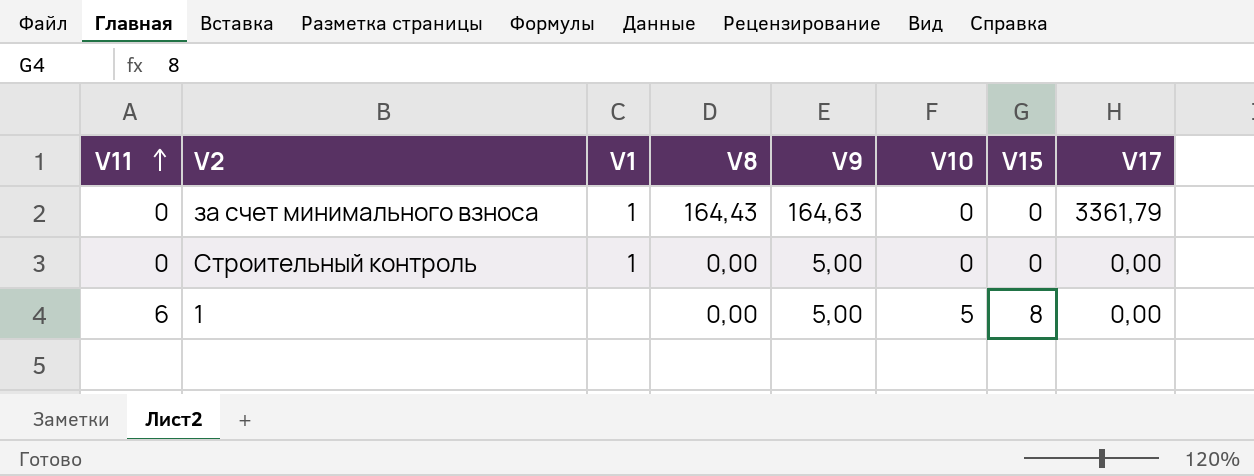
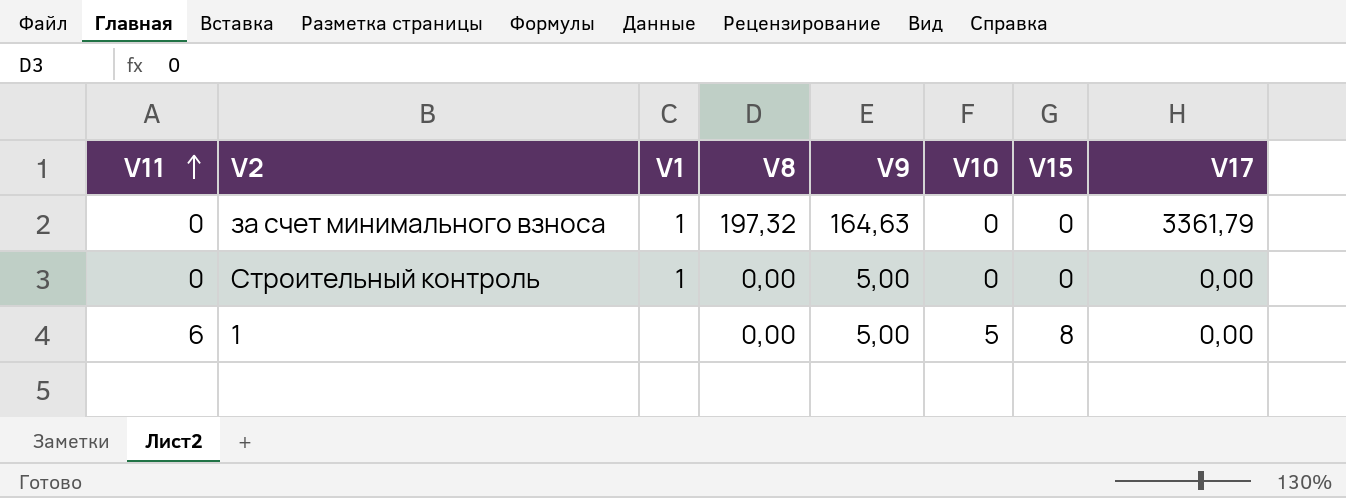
за счет минимального взноса | V8: 164,43 -> 197,32

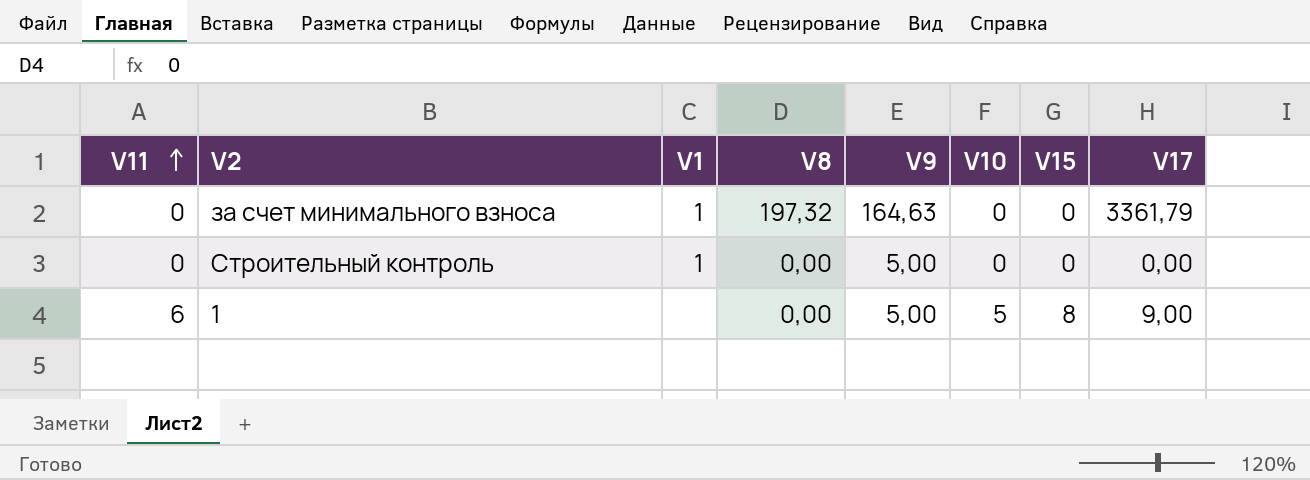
1 | V17: 0,00 -> 9,00

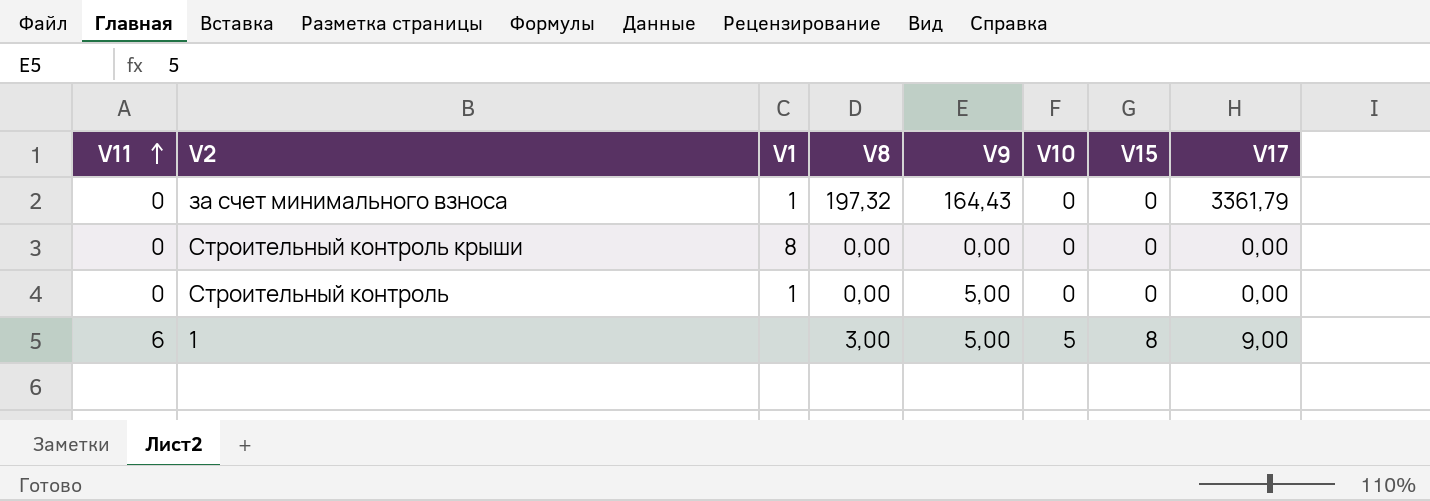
за счет минимального взноса | V9: 164,63 -> 164,43
row Строительный контроль крыши: none -> 0 | 8 | 0,00 | 0,00 | 0 | 0 | 0,00
1 | V8: 0,00 -> 3,00

